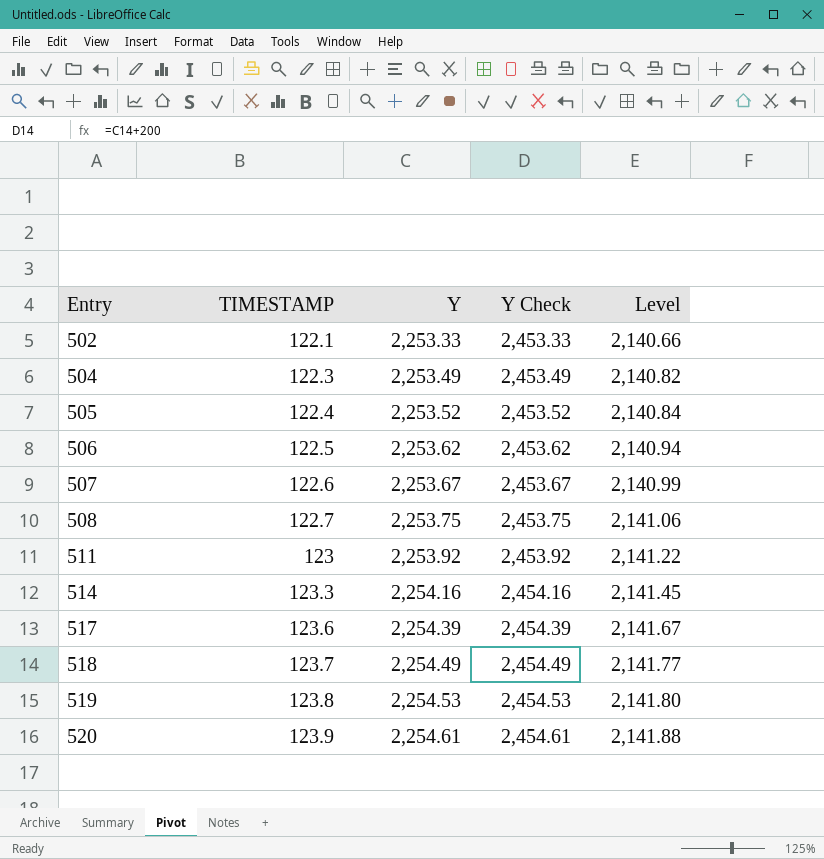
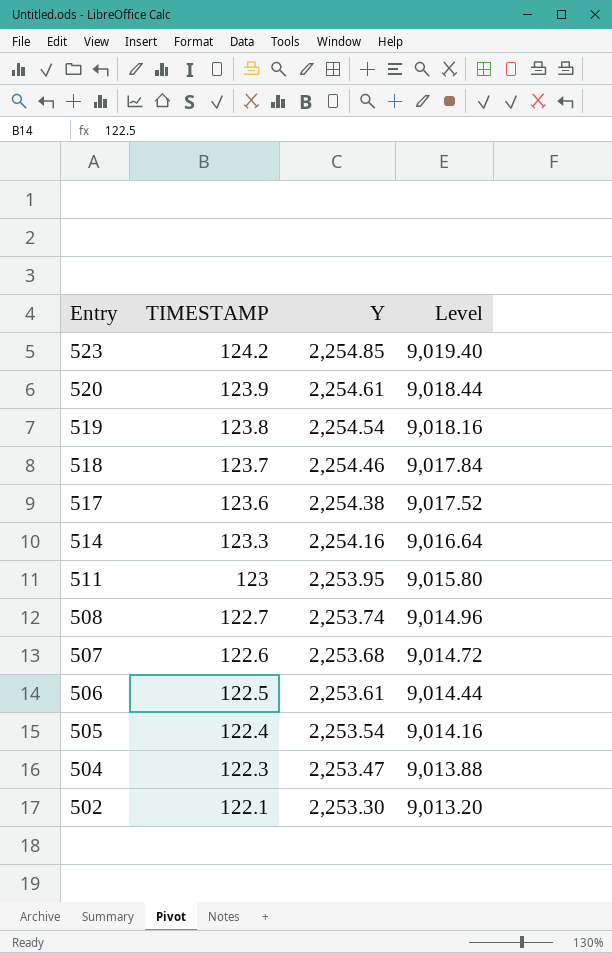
row order: Entry ascending -> Entry descending
column Y Check | formula: [Y] + 200 -> none
column Level | formula: [Y] * 0.95 -> [Y] * 4
row 523: none -> 124.2 | 2,254.85 | 9,019.40
519 | Y: 2,254.53 -> 2,254.54
518 | Y: 2,254.49 -> 2,254.46
517 | Y: 2,254.39 -> 2,254.38
511 | Y: 2,253.92 -> 2,253.95
508 | Y: 2,253.75 -> 2,253.74
507 | Y: 2,253.67 -> 2,253.68
506 | Y: 2,253.62 -> 2,253.61
505 | Y: 2,253.52 -> 2,253.54
504 | Y: 2,253.49 -> 2,253.47
502 | Y: 2,253.33 -> 2,253.30

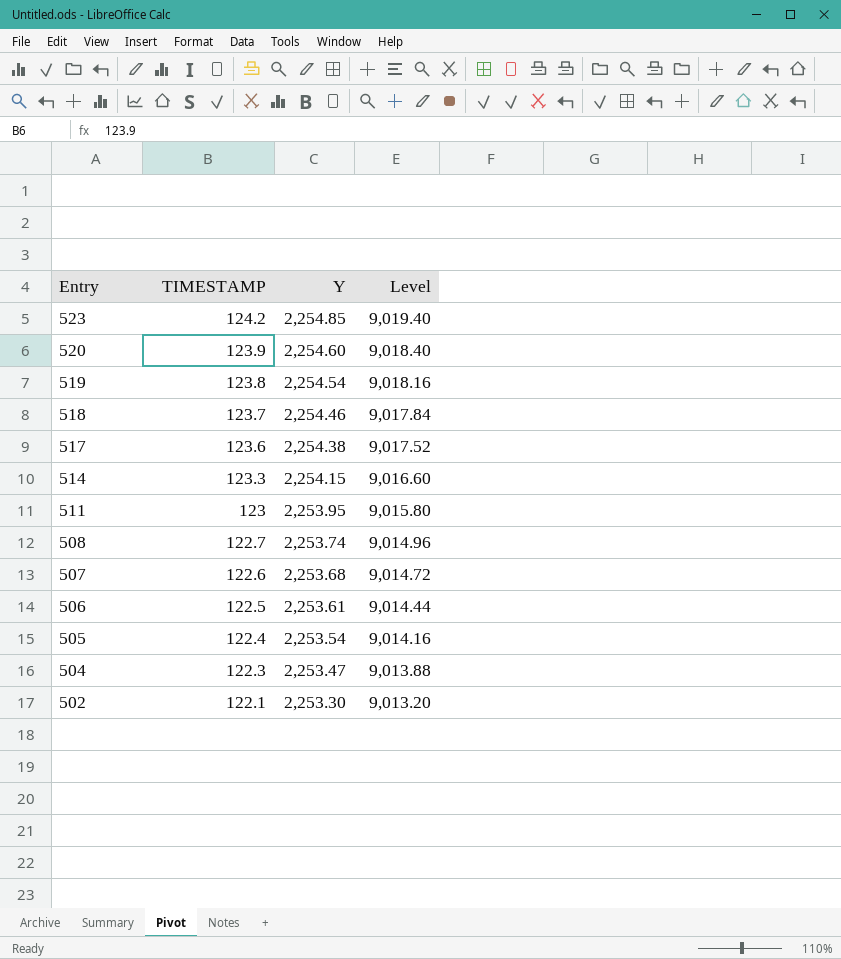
520 | Y: 2,254.61 -> 2,254.60
520 | Level: 9,018.44 -> 9,018.40
514 | Y: 2,254.16 -> 2,254.15
514 | Level: 9,016.64 -> 9,016.60

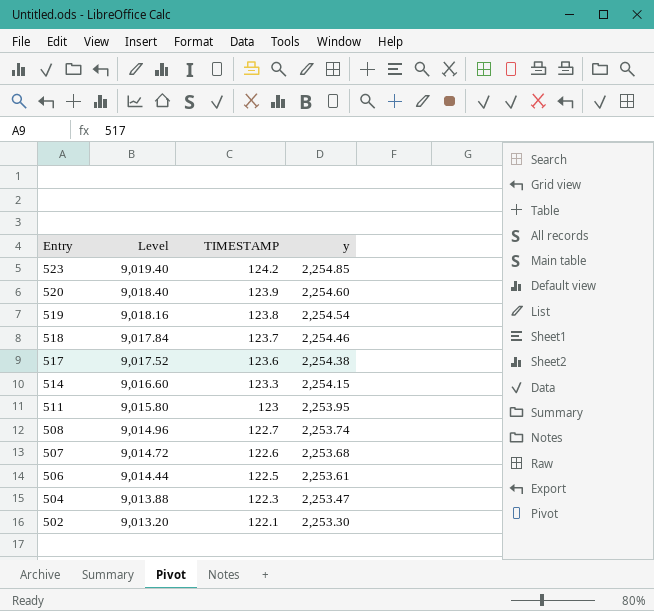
column Level | position: 4 -> 2
column name: Y -> y
row 505: 122.4 | 2,253.54 | 9,014.16 -> none

